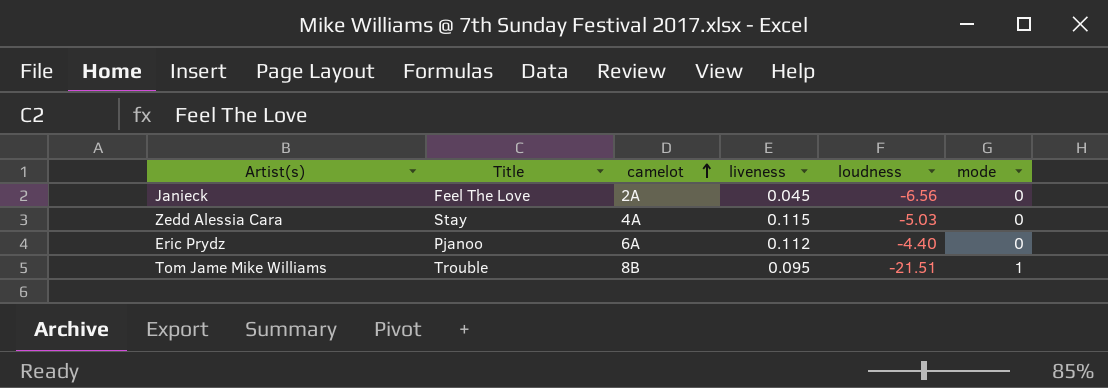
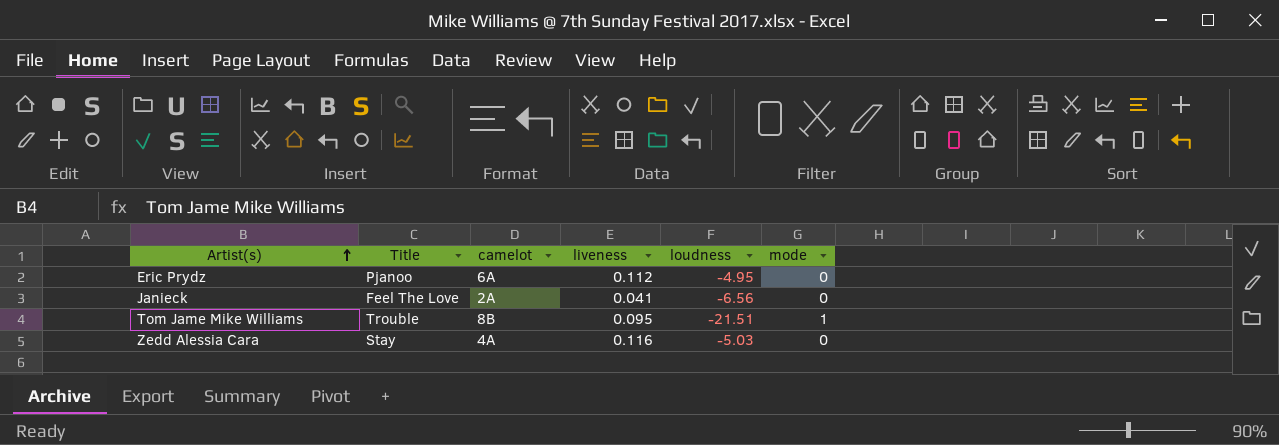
row order: camelot ascending -> Artist(s) ascending
Eric Prydz | loudness: -4.40 -> -4.95
Janieck | liveness: 0.045 -> 0.041
Zedd Alessia Cara | liveness: 0.115 -> 0.116

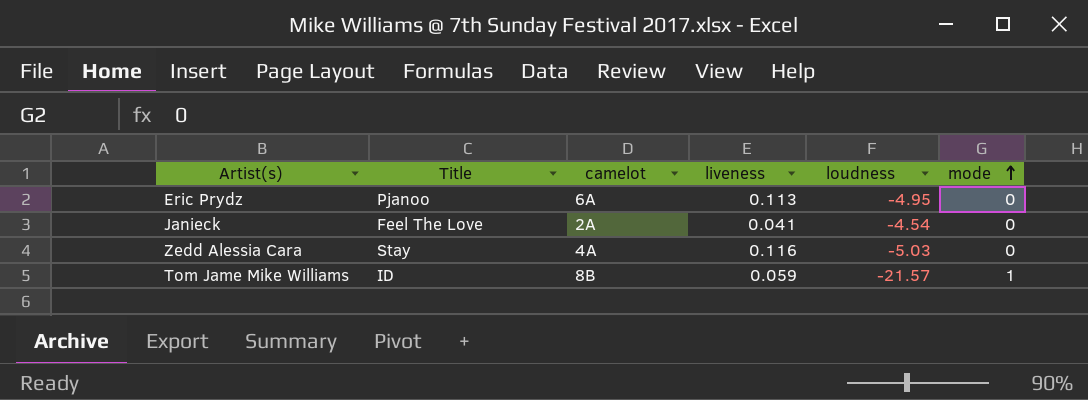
row order: Artist(s) ascending -> mode ascending
Eric Prydz | liveness: 0.112 -> 0.113
Janieck | loudness: -6.56 -> -4.54
Tom Jame Mike Williams | Title: Trouble -> ID
Tom Jame Mike Williams | liveness: 0.095 -> 0.059
Tom Jame Mike Williams | loudness: -21.51 -> -21.57

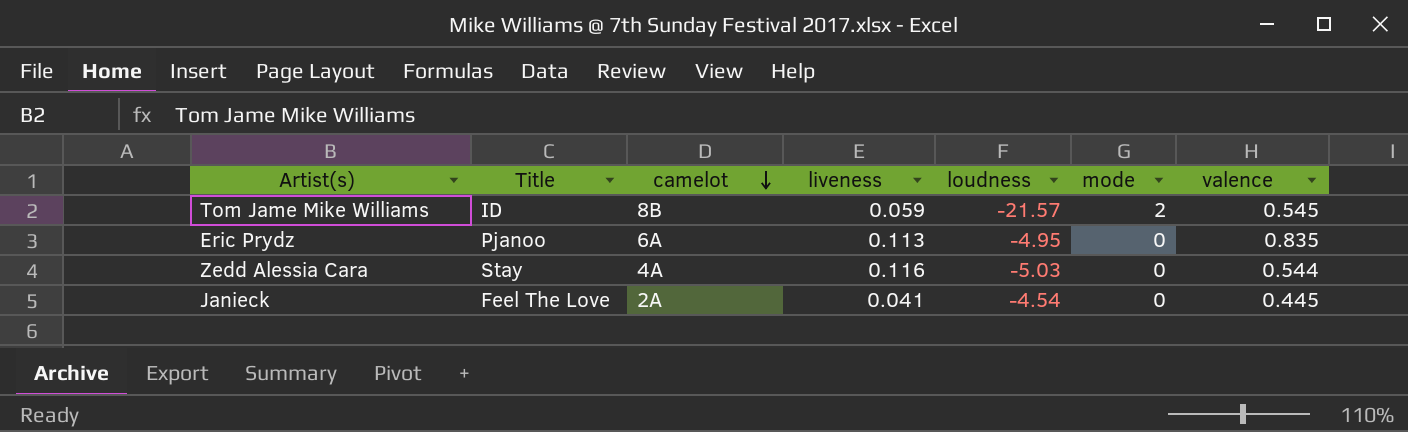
row order: mode ascending -> camelot descending
column valence | position: none -> 7
Tom Jame Mike Williams | mode: 1 -> 2

